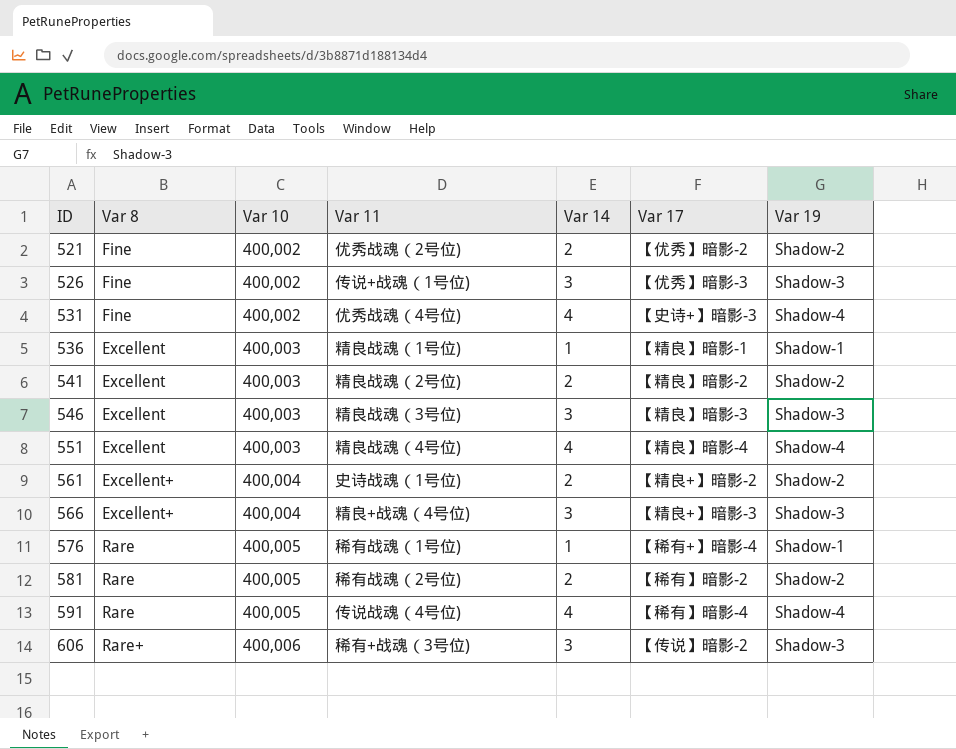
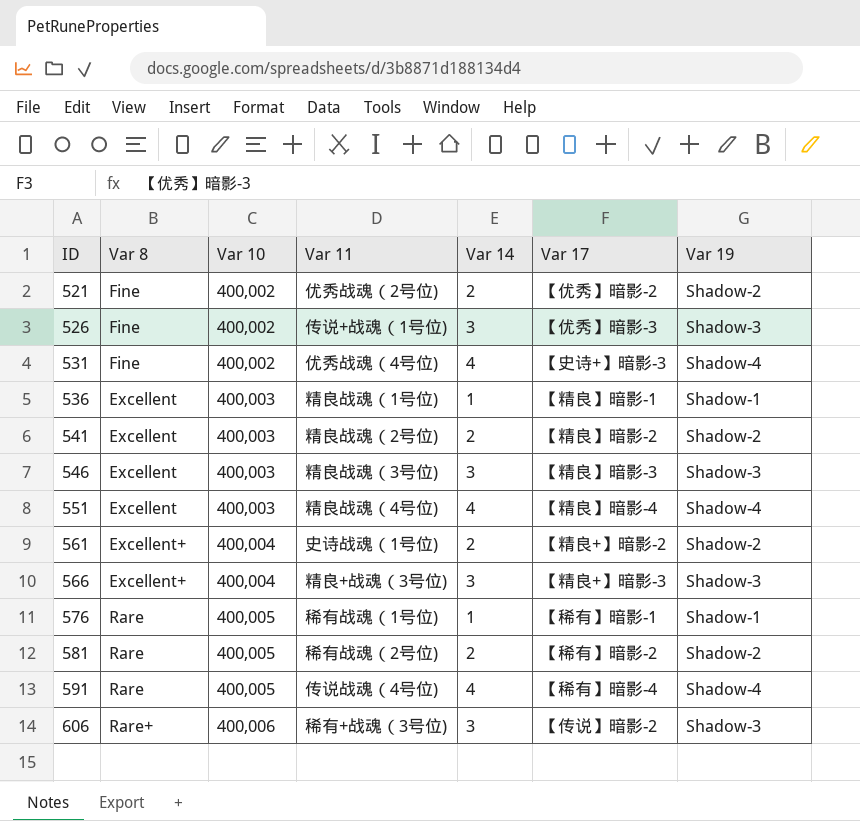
566 | Var 11: 精良+战魂（4号位) -> 精良+战魂（3号位)
576 | Var 17: 【稀有+】暗影-4 -> 【稀有】暗影-1

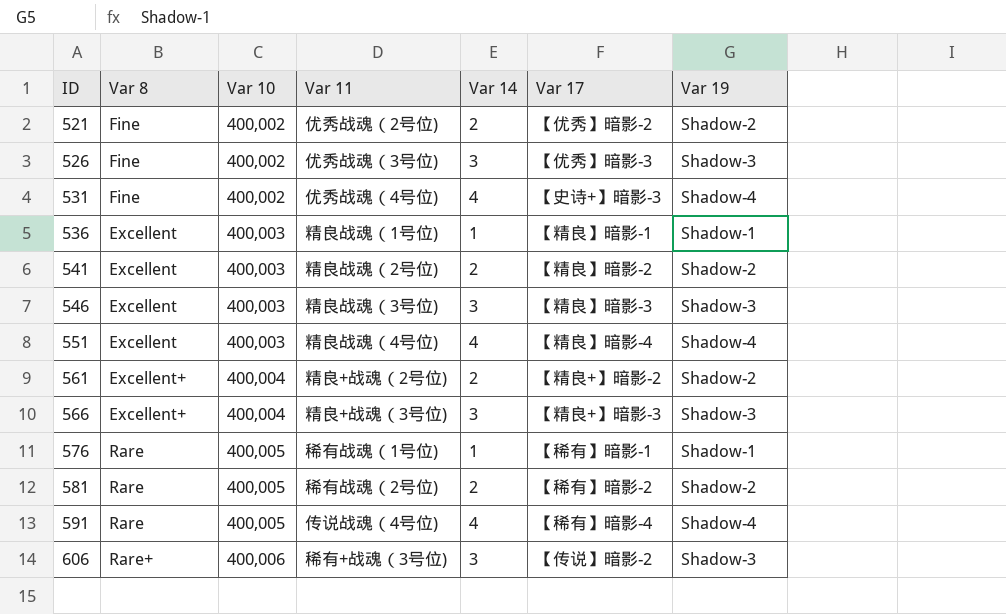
526 | Var 11: 传说+战魂（1号位) -> 优秀战魂（3号位)
561 | Var 11: 史诗战魂（1号位) -> 精良+战魂（2号位)

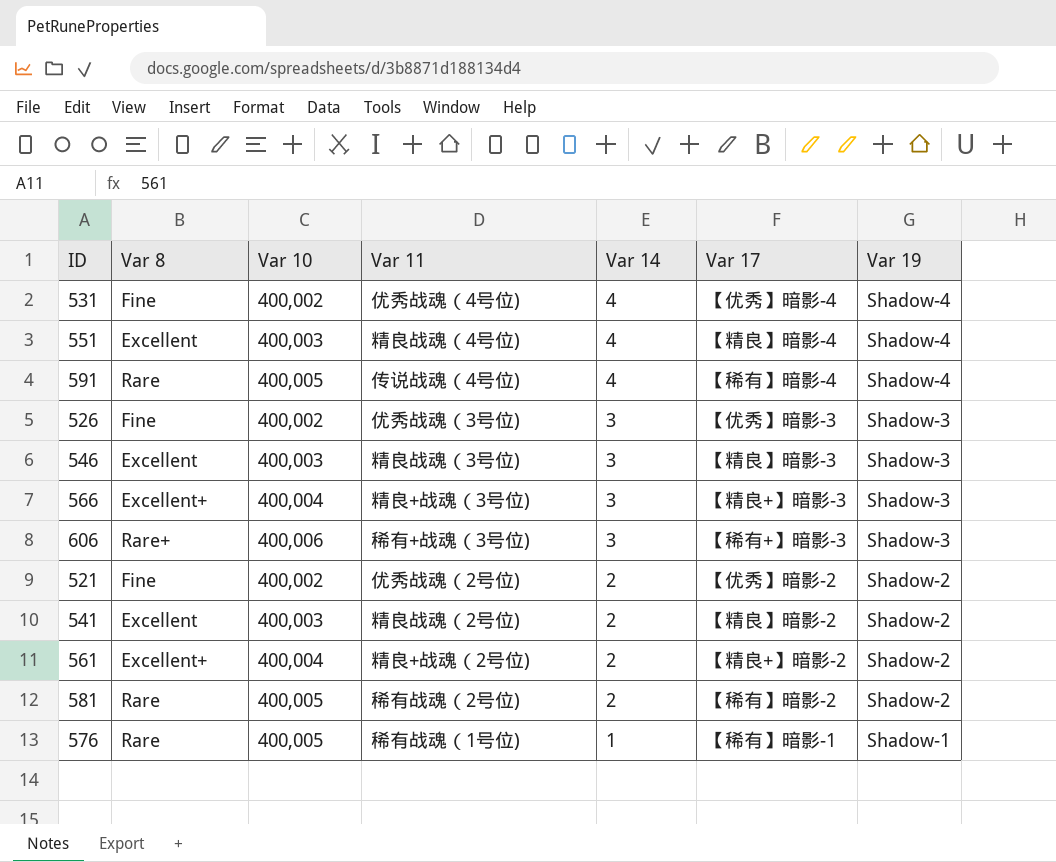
row order: ID ascending -> Var 14 descending
row 536: Excellent | 400,003 | 精良战魂（1号位) | 1 | 【精良】暗影-1 | Shadow-1 -> none
531 | Var 17: 【史诗+】暗影-3 -> 【优秀】暗影-4
606 | Var 17: 【传说】暗影-2 -> 【稀有+】暗影-3

